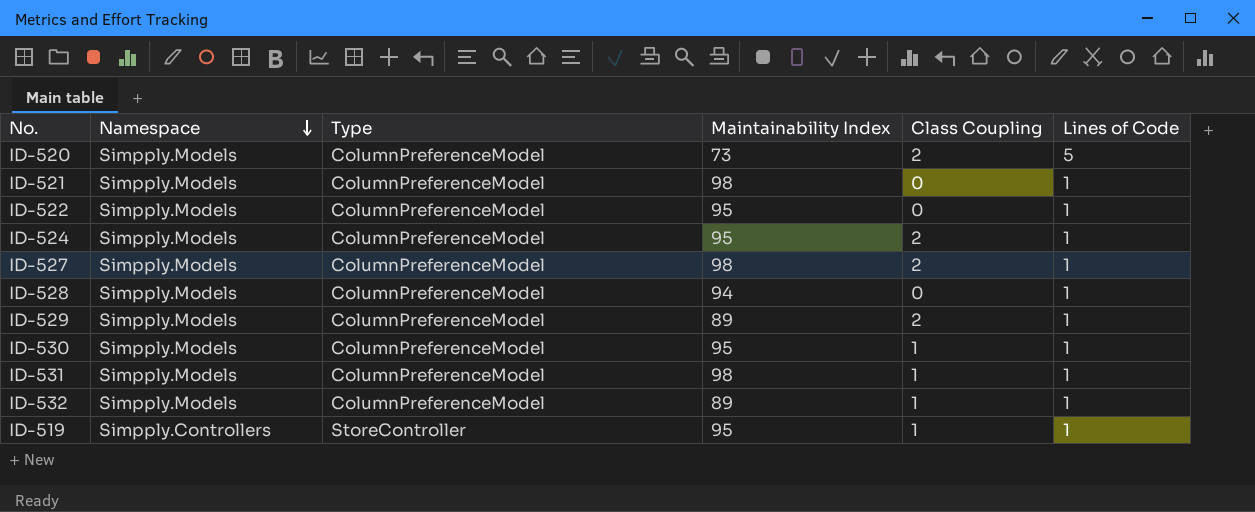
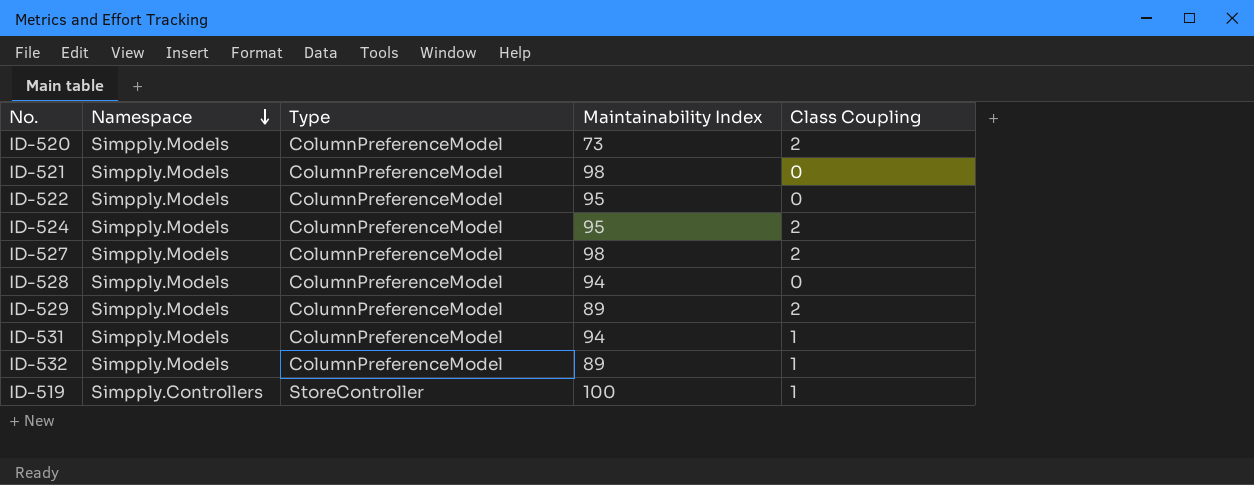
column Lines of Code | position: 6 -> none
row ID-530: Simpply.Models | ColumnPreferenceModel | 95 | 1 | 1 -> none
ID-531 | Maintainability Index: 98 -> 94
ID-519 | Maintainability Index: 95 -> 100

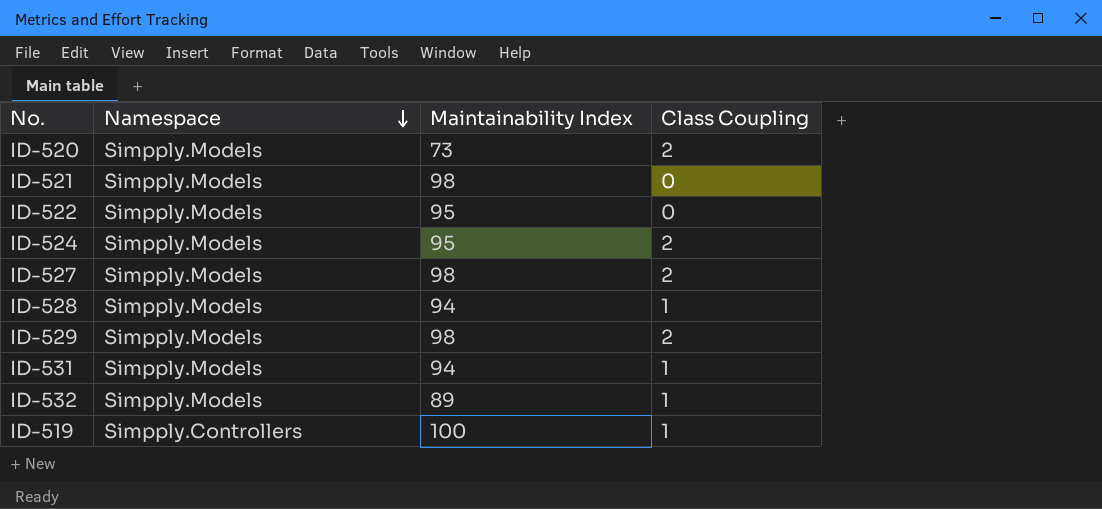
column Type | position: 3 -> none
ID-528 | Class Coupling: 0 -> 1
ID-529 | Maintainability Index: 89 -> 98

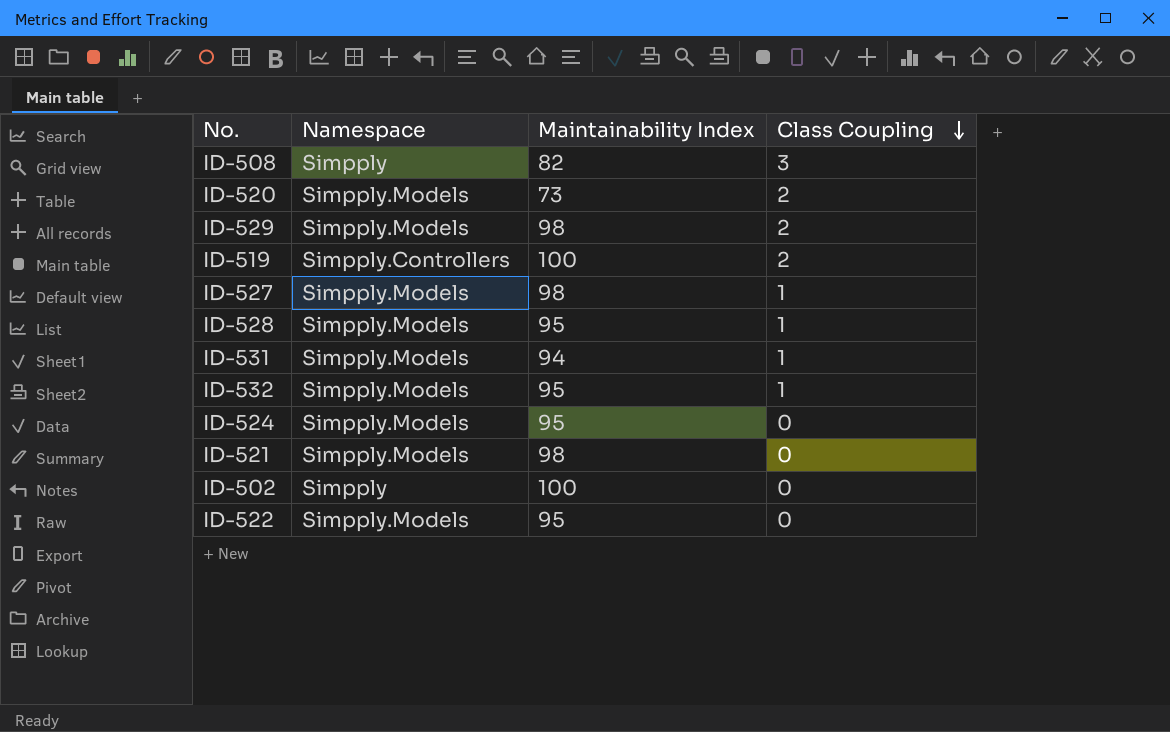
row order: Namespace descending -> Class Coupling descending
row ID-508: none -> Simpply | 82 | 3
ID-519 | Class Coupling: 1 -> 2
ID-527 | Class Coupling: 2 -> 1
ID-528 | Maintainability Index: 94 -> 95
ID-532 | Maintainability Index: 89 -> 95
ID-524 | Class Coupling: 2 -> 0
row ID-502: none -> Simpply | 100 | 0

